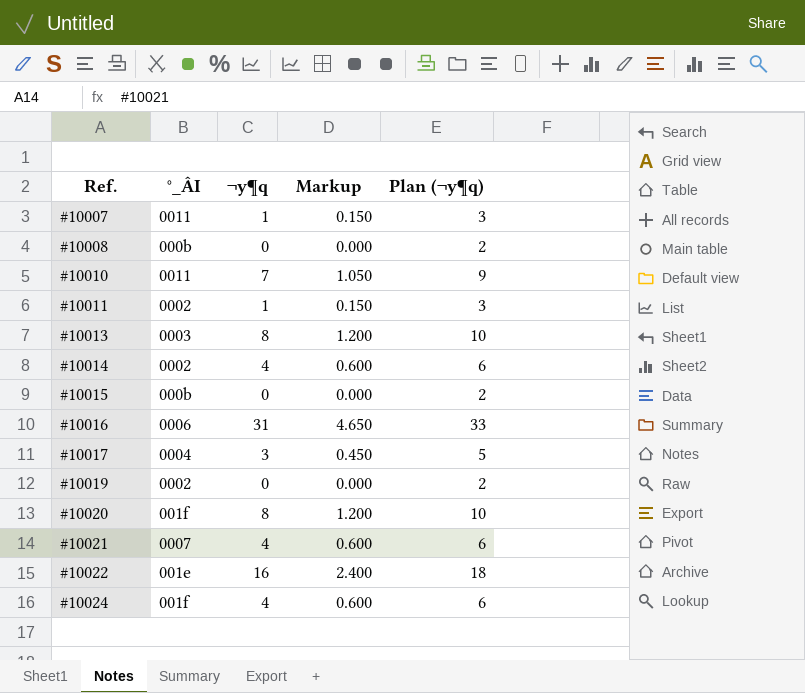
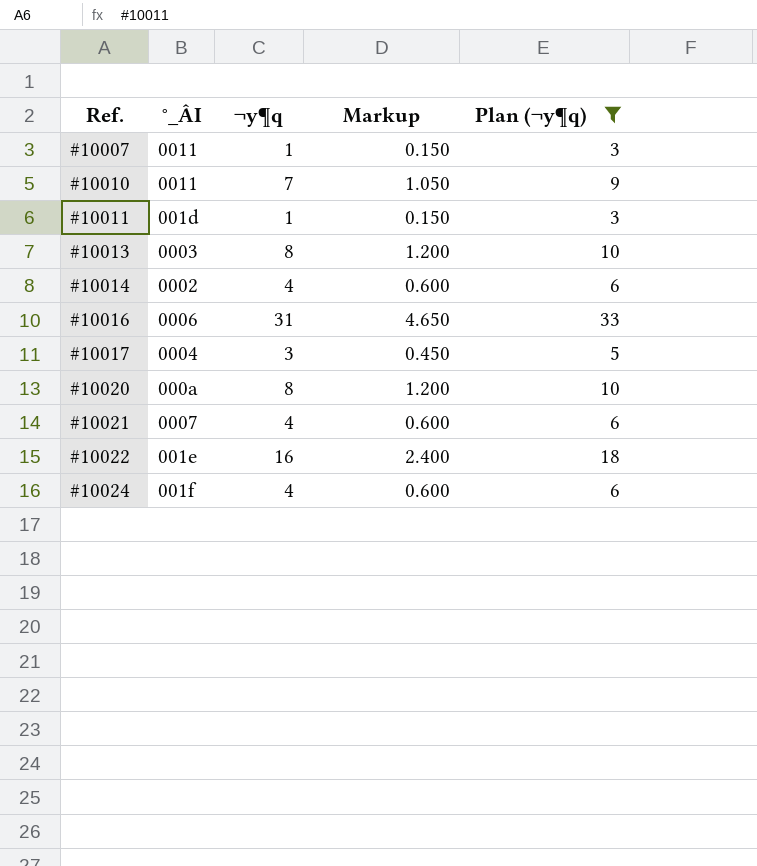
filter: none -> Plan (¬y¶q) != 2
#10011 | °_ÂI: 0002 -> 001d
#10020 | °_ÂI: 001f -> 000a

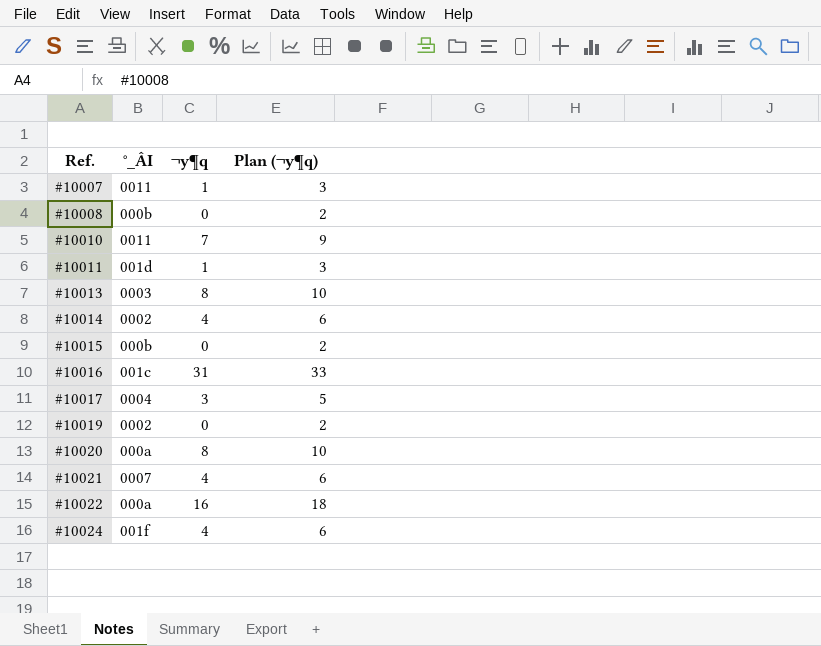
filter: Plan (¬y¶q) != 2 -> none
column Markup | formula: [¬y¶q] * 0.15 -> none
#10016 | °_ÂI: 0006 -> 001c
#10022 | °_ÂI: 001e -> 000a

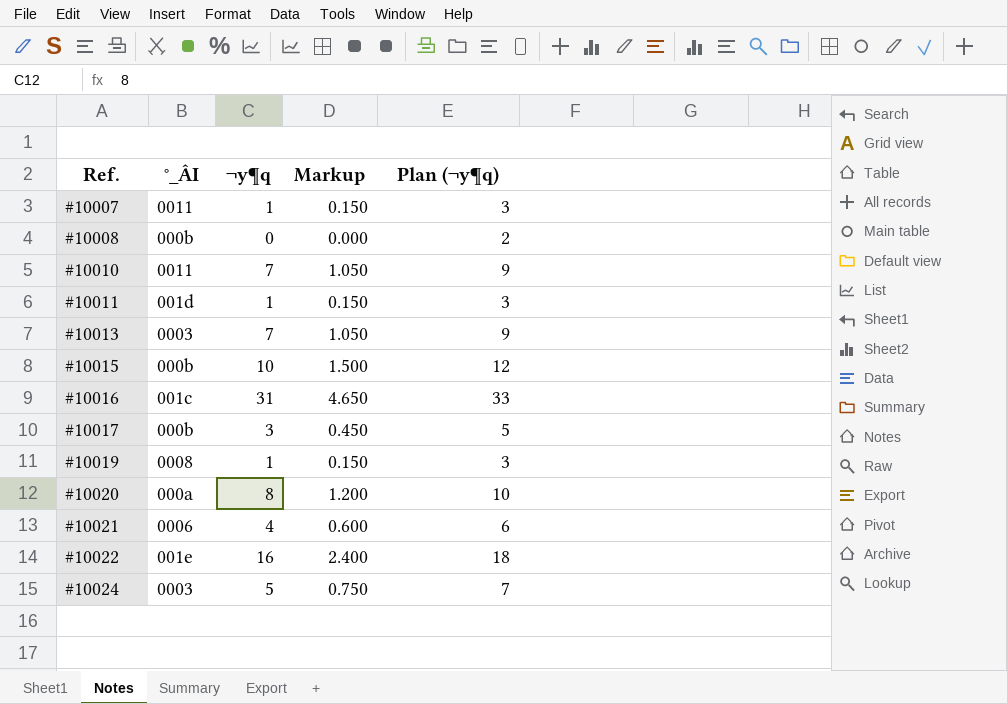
column Markup | formula: none -> [¬y¶q] * 0.15
row #10014: 0002 | 4 | 6 -> none
#10013 | ¬y¶q: 8 -> 7
#10013 | Plan (¬y¶q): 10 -> 9
#10015 | ¬y¶q: 0 -> 10
#10015 | Plan (¬y¶q): 2 -> 12
#10017 | °_ÂI: 0004 -> 000b
#10019 | °_ÂI: 0002 -> 0008
#10019 | ¬y¶q: 0 -> 1
#10019 | Plan (¬y¶q): 2 -> 3
#10021 | °_ÂI: 0007 -> 0006
#10022 | °_ÂI: 000a -> 001e
#10024 | °_ÂI: 001f -> 0003
#10024 | ¬y¶q: 4 -> 5
#10024 | Plan (¬y¶q): 6 -> 7

